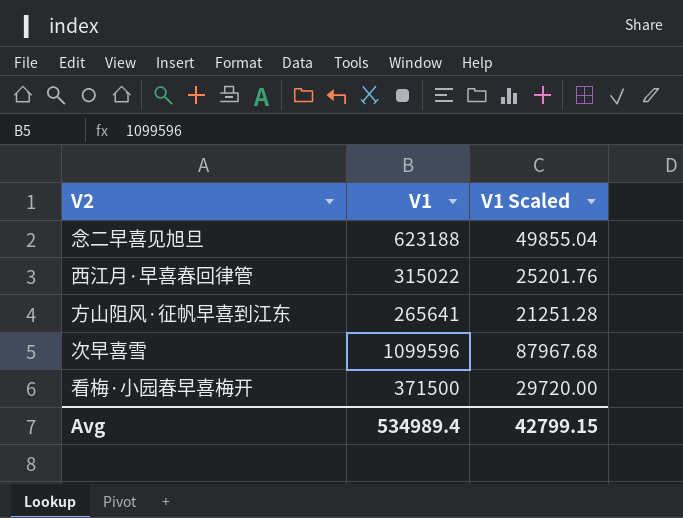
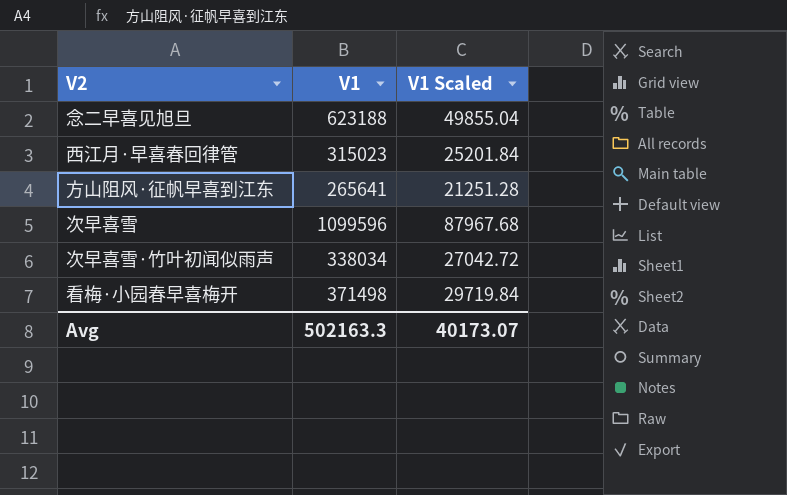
西江月·早喜春回律管 | V1: 315022 -> 315023
西江月·早喜春回律管 | V1 Scaled: 25201.76 -> 25201.84
row 次早喜雪·竹叶初闻似雨声: none -> 338034 | 27042.72
看梅·小园春早喜梅开 | V1: 371500 -> 371498
看梅·小园春早喜梅开 | V1 Scaled: 29720.00 -> 29719.84
Avg | V1: 534989.4 -> 502163.3
Avg | V1 Scaled: 42799.15 -> 40173.07

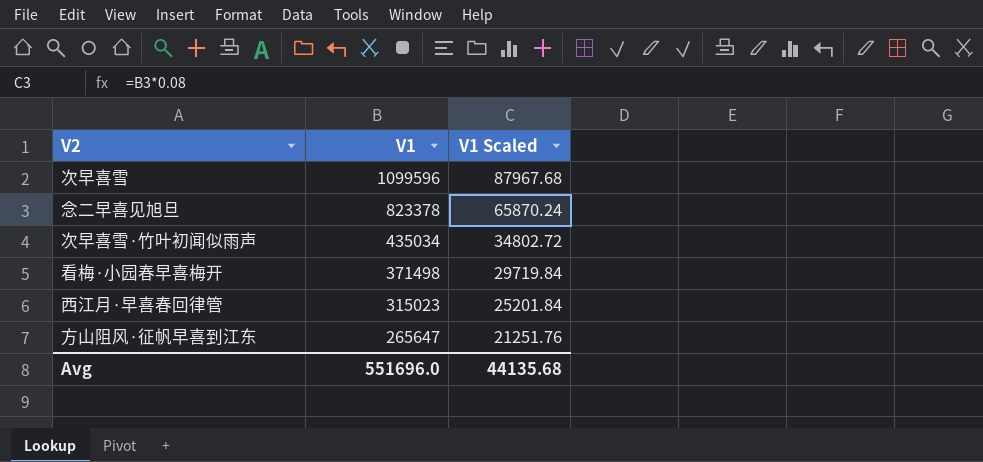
row order: none -> V1 descending
念二早喜见旭旦 | V1: 623188 -> 823378
念二早喜见旭旦 | V1 Scaled: 49855.04 -> 65870.24
次早喜雪·竹叶初闻似雨声 | V1: 338034 -> 435034
次早喜雪·竹叶初闻似雨声 | V1 Scaled: 27042.72 -> 34802.72
方山阻风·征帆早喜到江东 | V1: 265641 -> 265647
方山阻风·征帆早喜到江东 | V1 Scaled: 21251.28 -> 21251.76
Avg | V1: 502163.3 -> 551696.0
Avg | V1 Scaled: 40173.07 -> 44135.68

